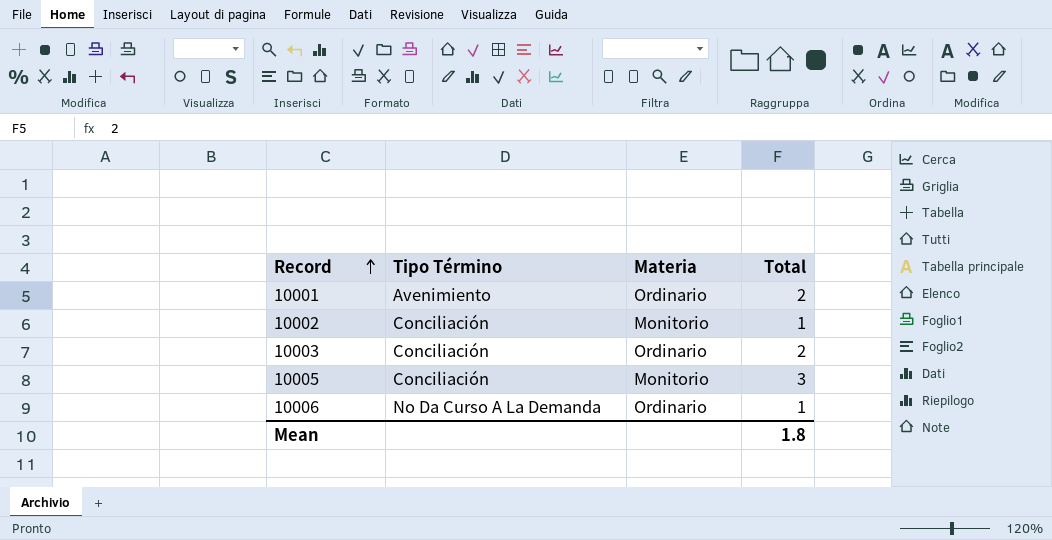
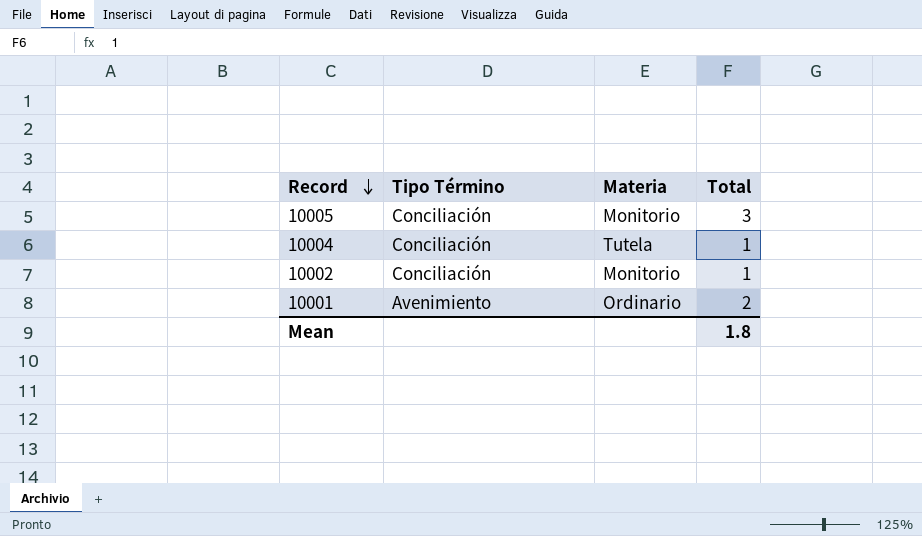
row order: Record ascending -> Record descending
row 10003: Conciliación | Ordinario | 2 -> none
row 10006: No Da Curso A La Demanda | Ordinario | 1 -> none
row 10004: none -> Conciliación | Tutela | 1

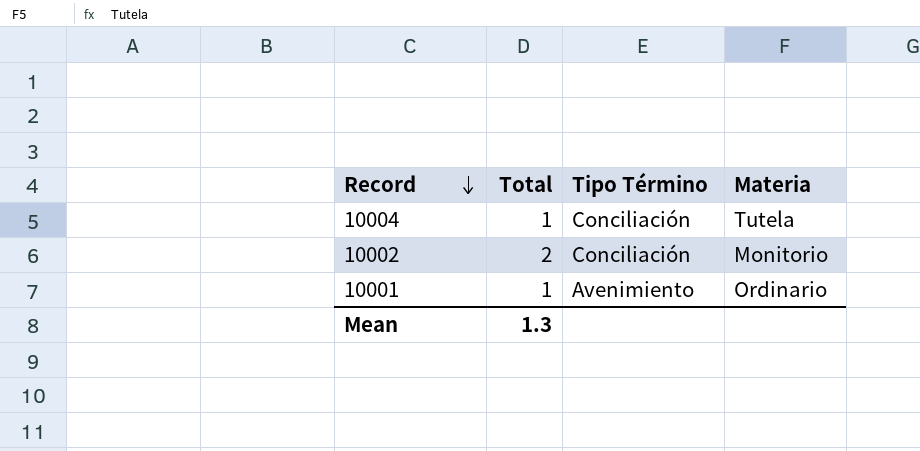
column Total | position: 4 -> 2
row 10005: Conciliación | Monitorio | 3 -> none
10002 | Total: 1 -> 2
10001 | Total: 2 -> 1
Mean | Total: 1.8 -> 1.3

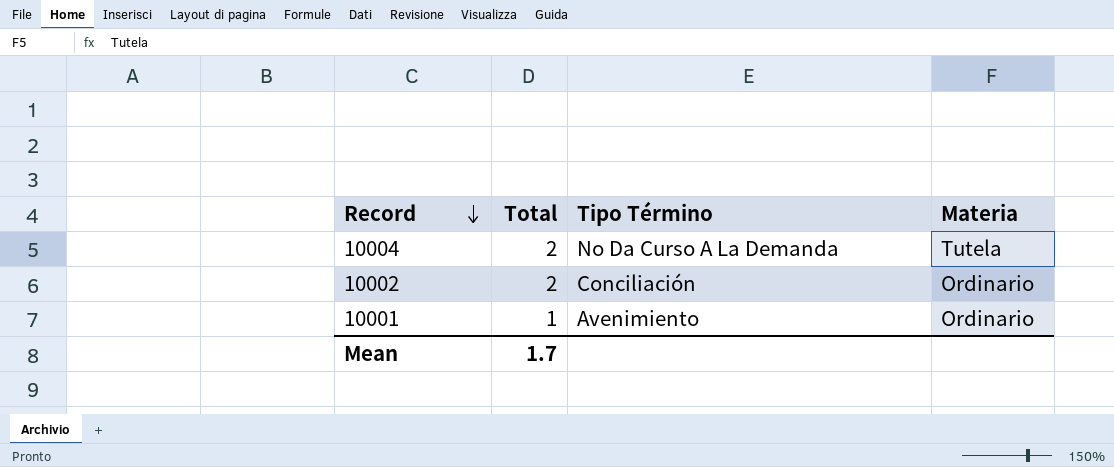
10004 | Total: 1 -> 2
10004 | Tipo Término: Conciliación -> No Da Curso A La Demanda
10002 | Materia: Monitorio -> Ordinario
Mean | Total: 1.3 -> 1.7

